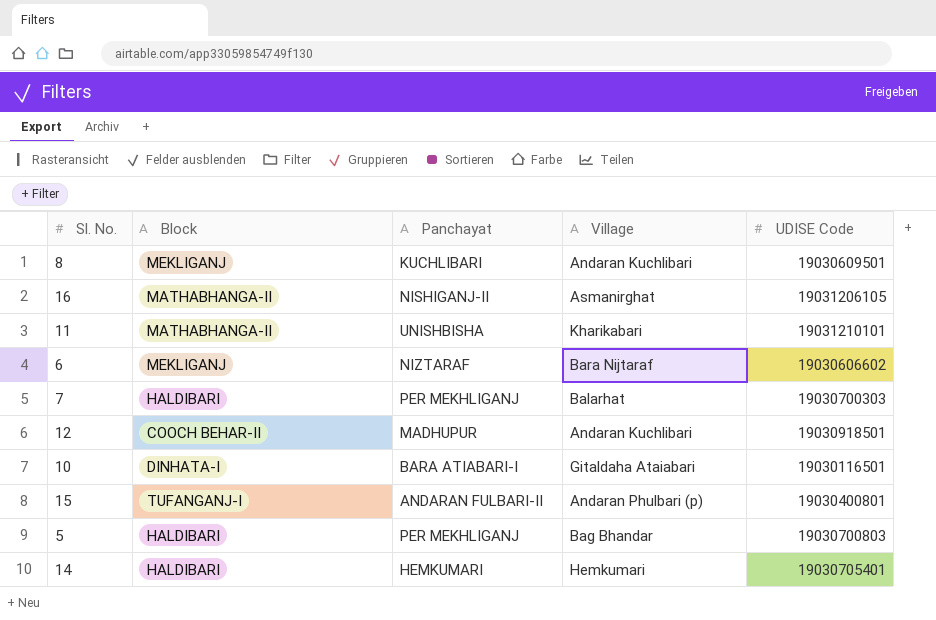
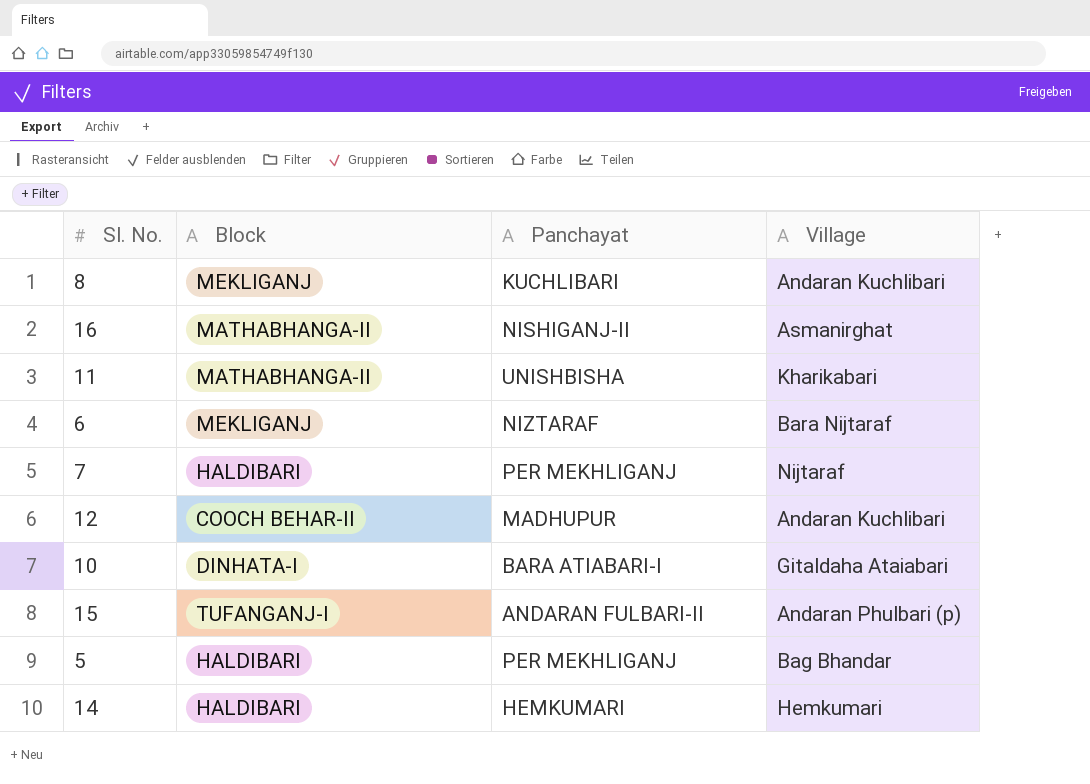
column UDISE Code | position: 5 -> none
7 | Village: Balarhat -> Nijtaraf

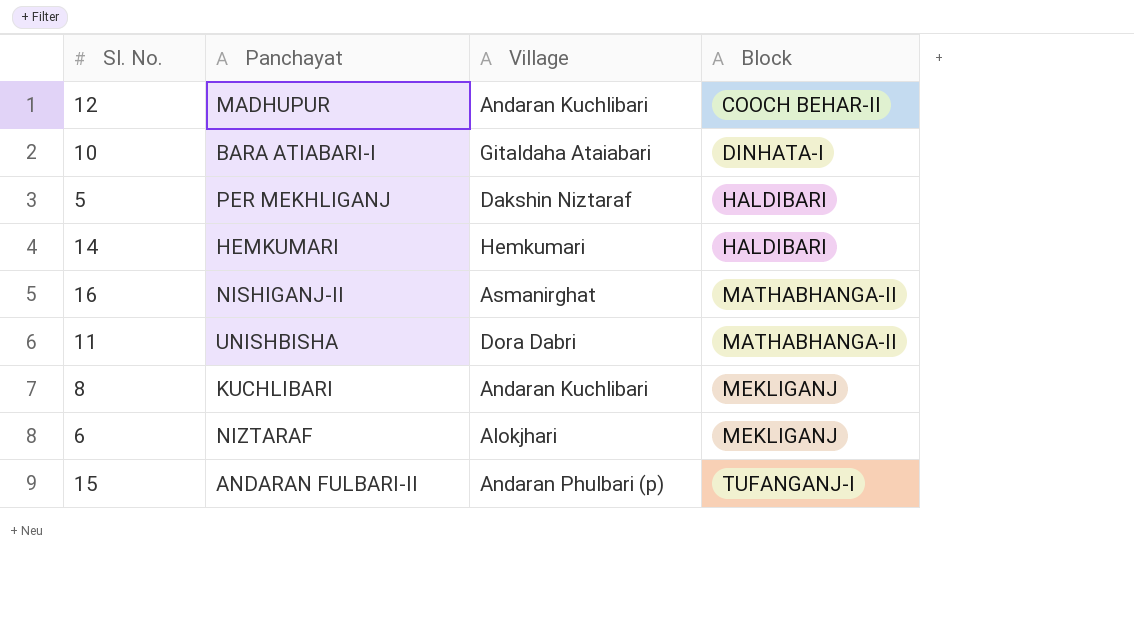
row order: none -> Block ascending
column Block | position: 2 -> 4
row 7: HALDIBARI | PER MEKHLIGANJ | Nijtaraf -> none
5 | Village: Bag Bhandar -> Dakshin Niztaraf
11 | Village: Kharikabari -> Dora Dabri
6 | Village: Bara Nijtaraf -> Alokjhari

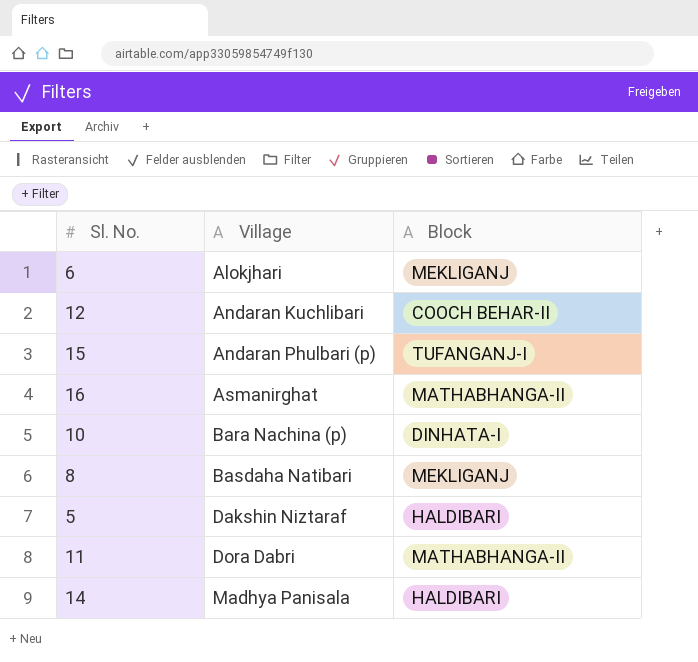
row order: Block ascending -> Village ascending
column Panchayat | position: 2 -> none
10 | Village: Gitaldaha Ataiabari -> Bara Nachina (p)
8 | Village: Andaran Kuchlibari -> Basdaha Natibari
14 | Village: Hemkumari -> Madhya Panisala

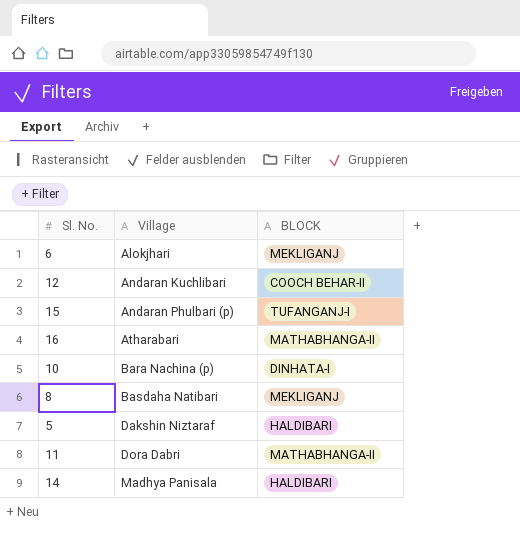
column name: Block -> BLOCK
16 | Village: Asmanirghat -> Atharabari

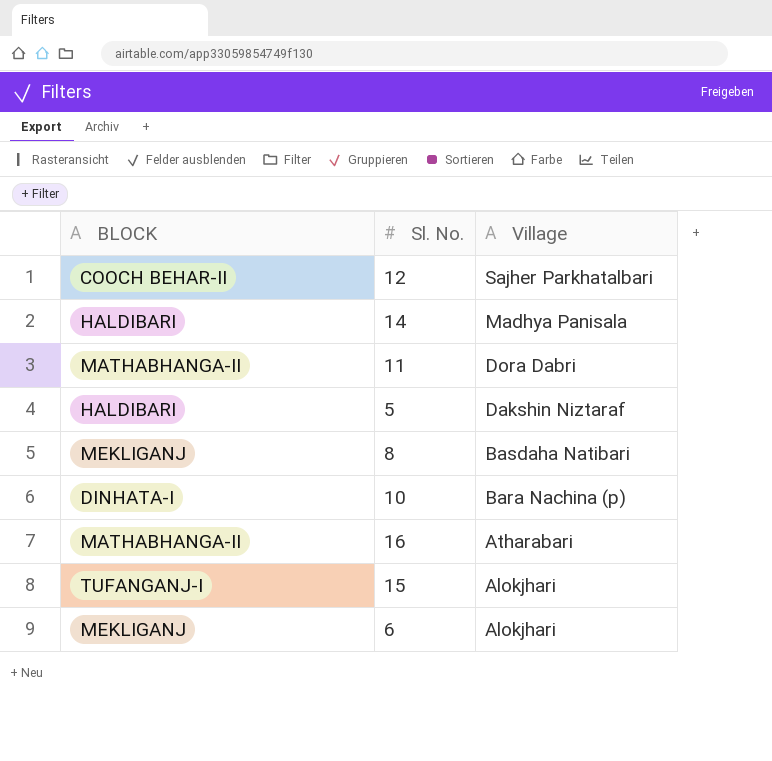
row order: Village ascending -> Village descending
column BLOCK | position: 3 -> 1
12 | Village: Andaran Kuchlibari -> Sajher Parkhatalbari
15 | Village: Andaran Phulbari (p) -> Alokjhari

